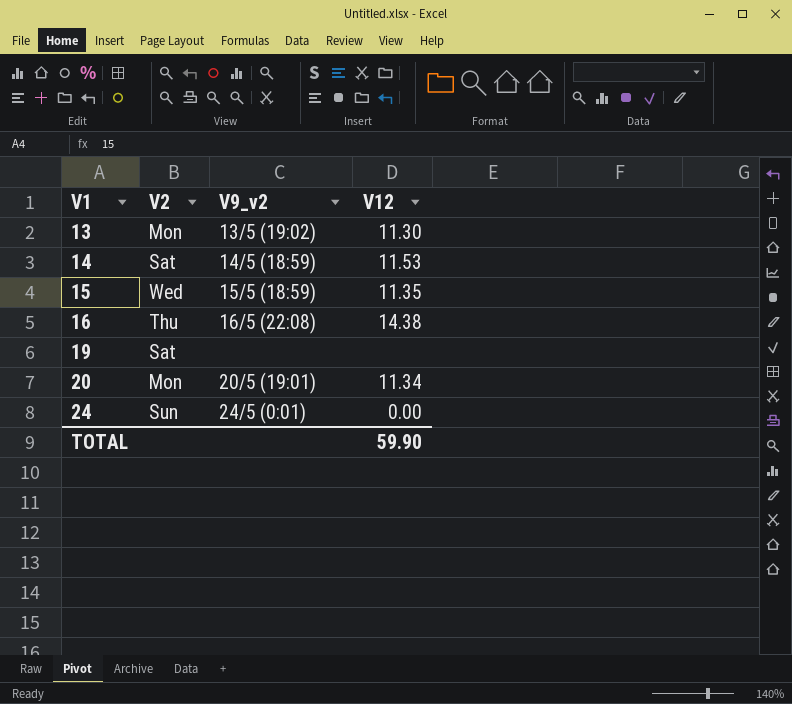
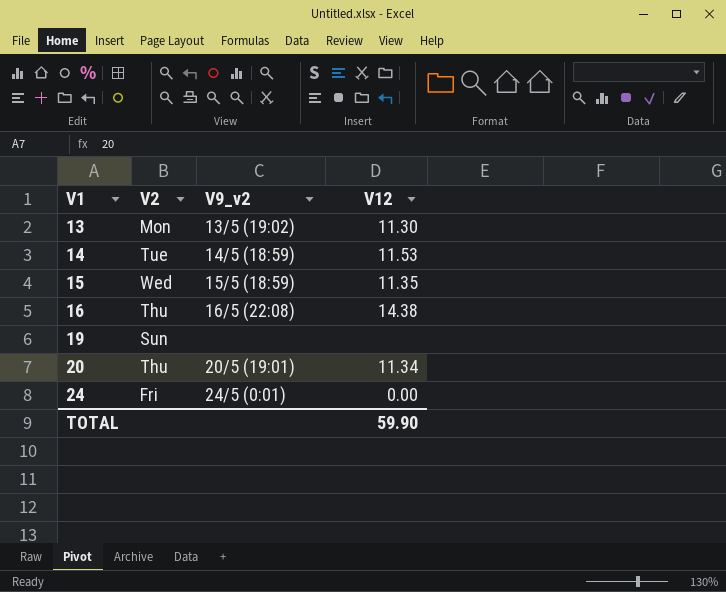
14 | V2: Sat -> Tue
19 | V2: Sat -> Sun
20 | V2: Mon -> Thu
24 | V2: Sun -> Fri

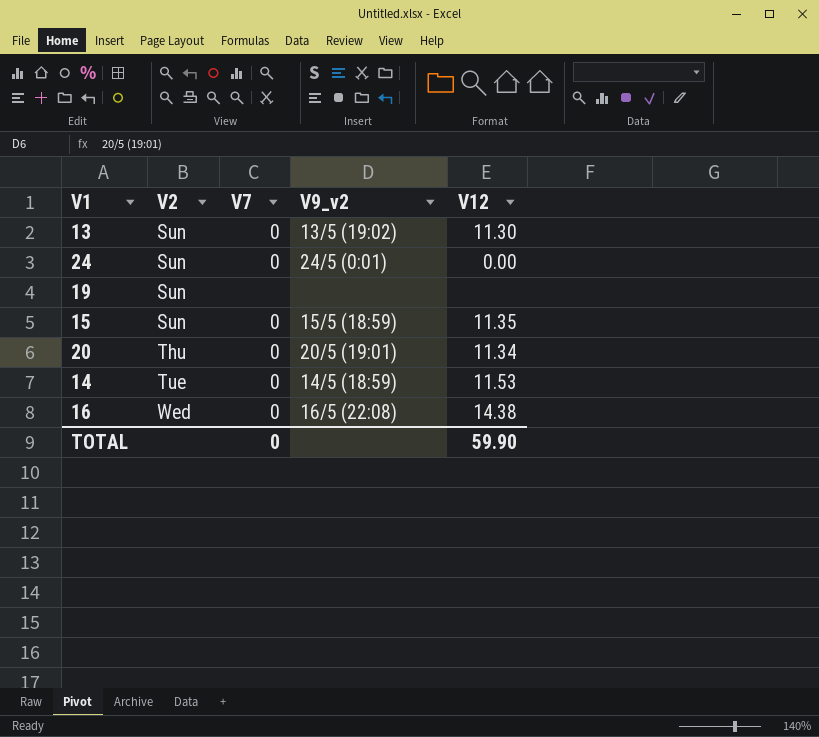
row order: V1 ascending -> V2 ascending
column V7 | position: none -> 3
13 | V2: Mon -> Sun
24 | V2: Fri -> Sun
15 | V2: Wed -> Sun
16 | V2: Thu -> Wed

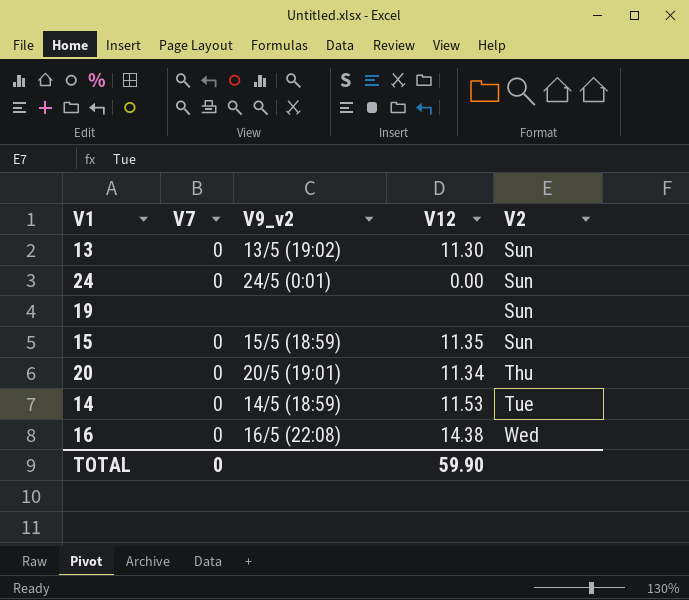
column V2 | position: 2 -> 5

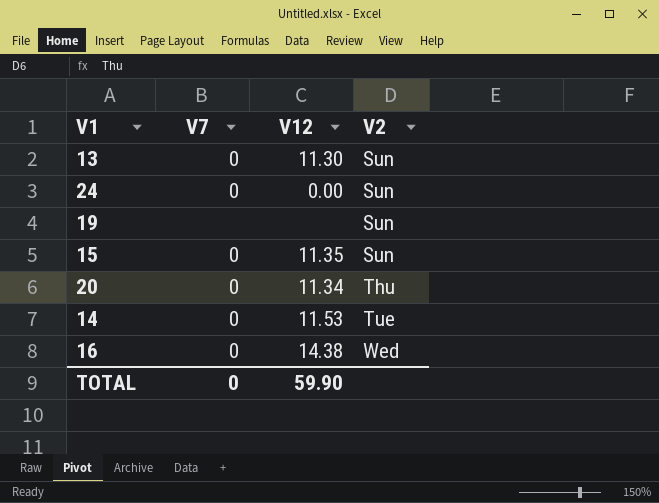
column V9_v2 | position: 3 -> none

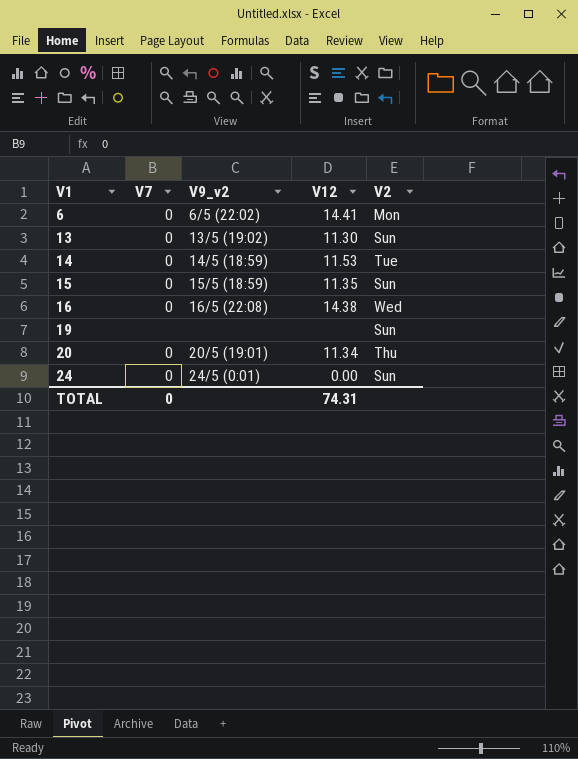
row order: V2 ascending -> V1 ascending
column V9_v2 | position: none -> 3
row 6: none -> 0 | 6/5 (22:02) | 14.41 | Mon
TOTAL | V12: 59.90 -> 74.31

